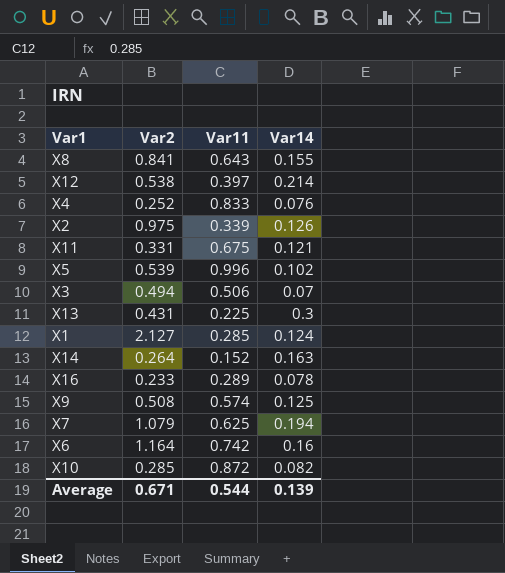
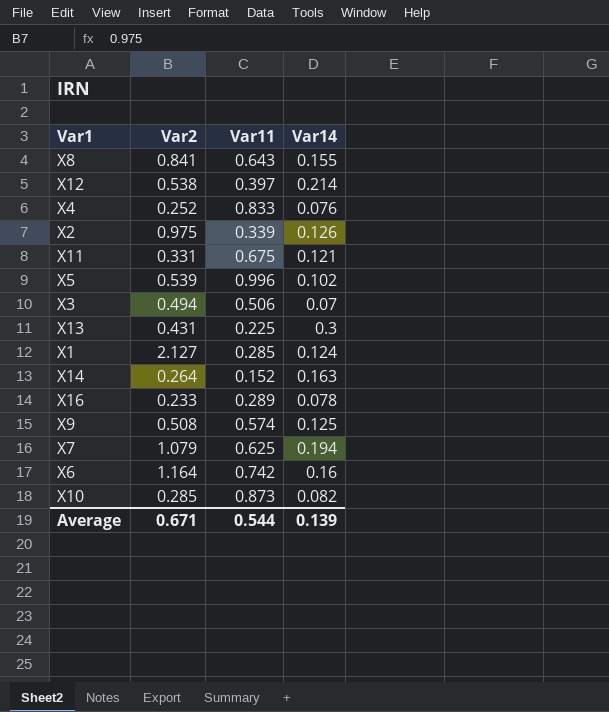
X10 | Var11: 0.872 -> 0.873

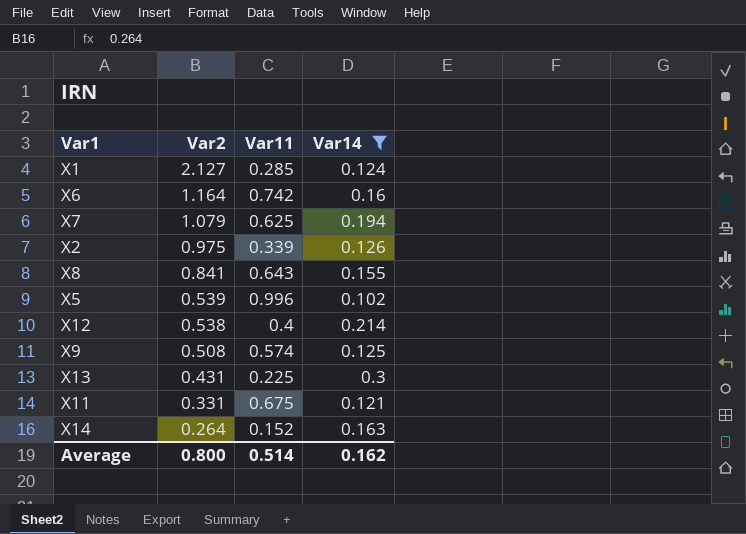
filter: none -> Var14 >= 0.102
row order: none -> Var2 descending
X12 | Var11: 0.397 -> 0.4
Average | Var2: 0.671 -> 0.800
Average | Var11: 0.544 -> 0.514
Average | Var14: 0.139 -> 0.162

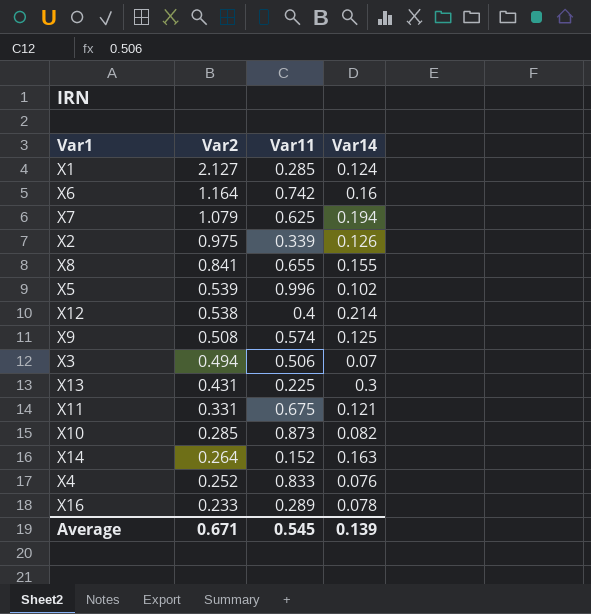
filter: Var14 >= 0.102 -> none
X8 | Var11: 0.643 -> 0.655
Average | Var2: 0.800 -> 0.671
Average | Var11: 0.514 -> 0.545
Average | Var14: 0.162 -> 0.139

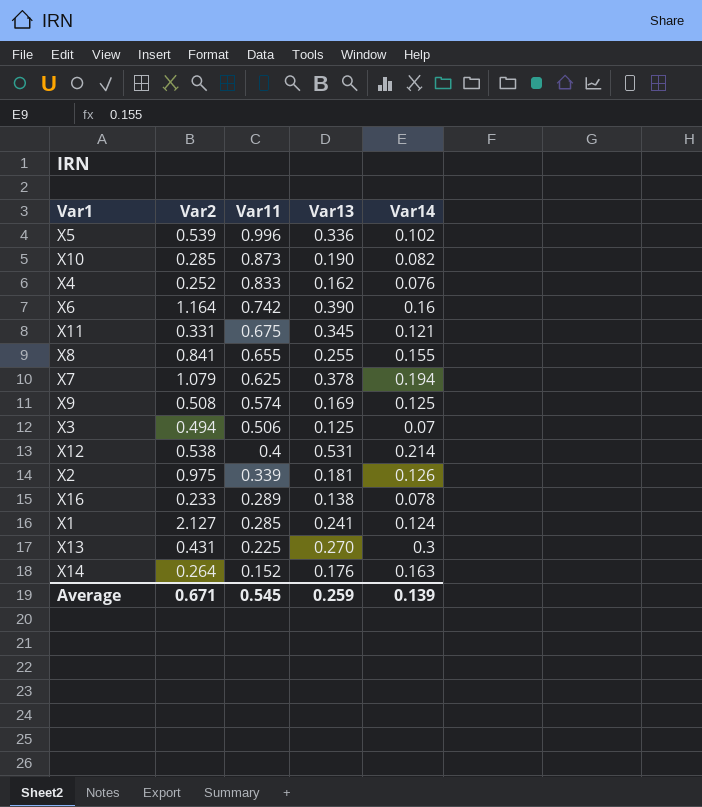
row order: Var2 descending -> Var11 descending
column Var13 | position: none -> 4

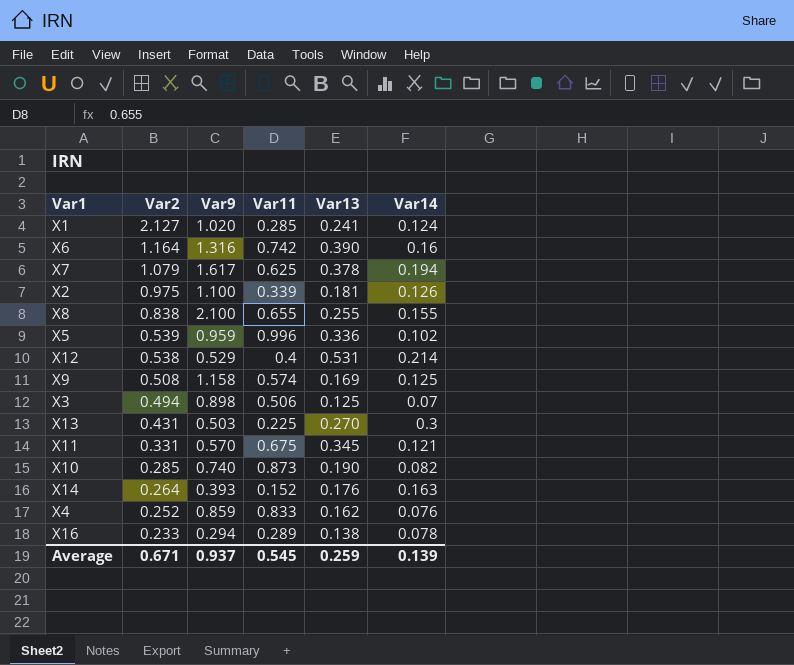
row order: Var11 descending -> Var2 descending
column Var9 | position: none -> 3
X8 | Var2: 0.841 -> 0.838

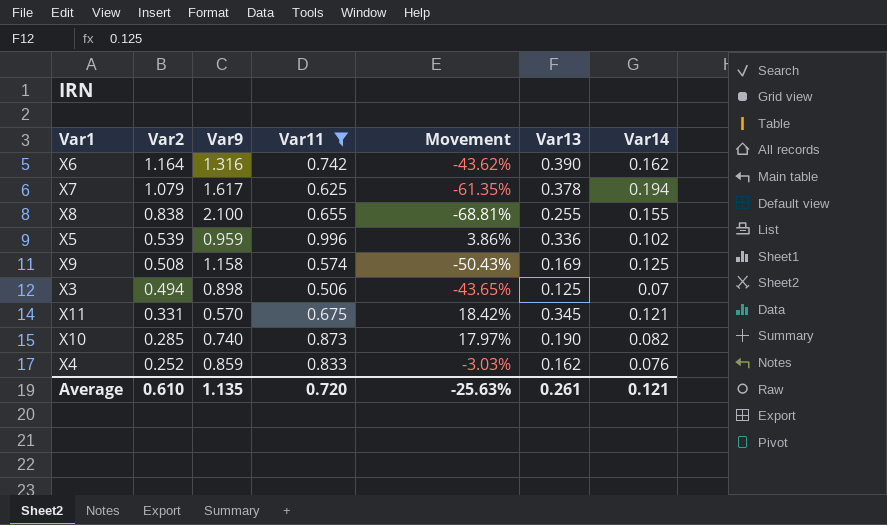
filter: none -> Var11 >= 0.506
column Movement | formula: none -> ([Var11] - [Var9]) / [Var9]
X6 | Var14: 0.16 -> 0.162
Average | Var2: 0.671 -> 0.610
Average | Var9: 0.937 -> 1.135
Average | Var11: 0.545 -> 0.720
Average | Var13: 0.259 -> 0.261
Average | Var14: 0.139 -> 0.121

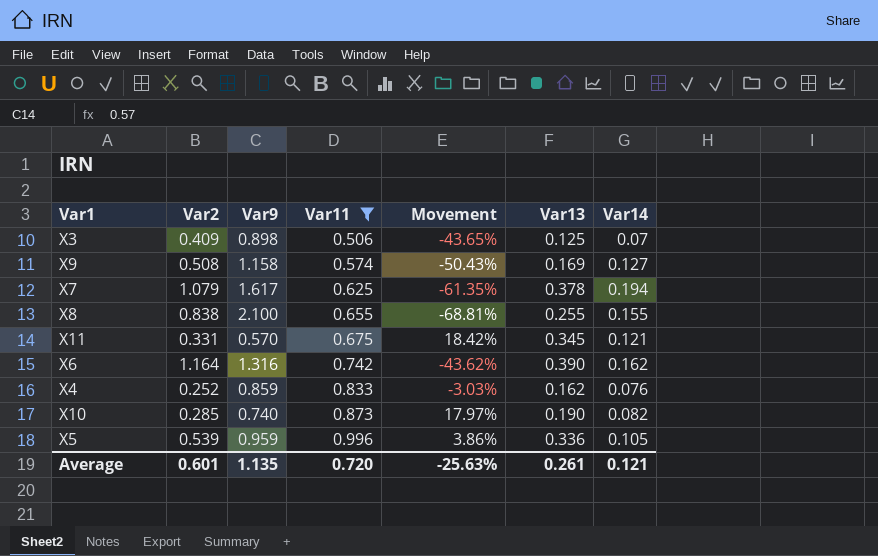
row order: Var2 descending -> Var11 ascending
X3 | Var2: 0.494 -> 0.409
X9 | Var14: 0.125 -> 0.127
X5 | Var14: 0.102 -> 0.105
Average | Var2: 0.610 -> 0.601

